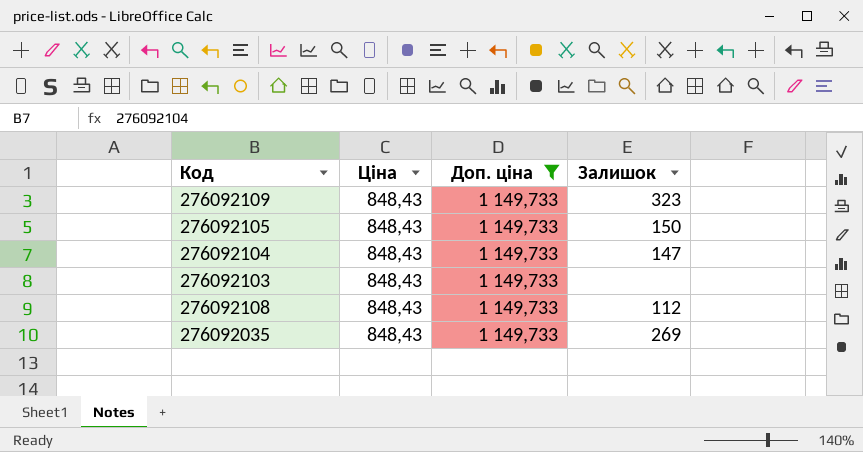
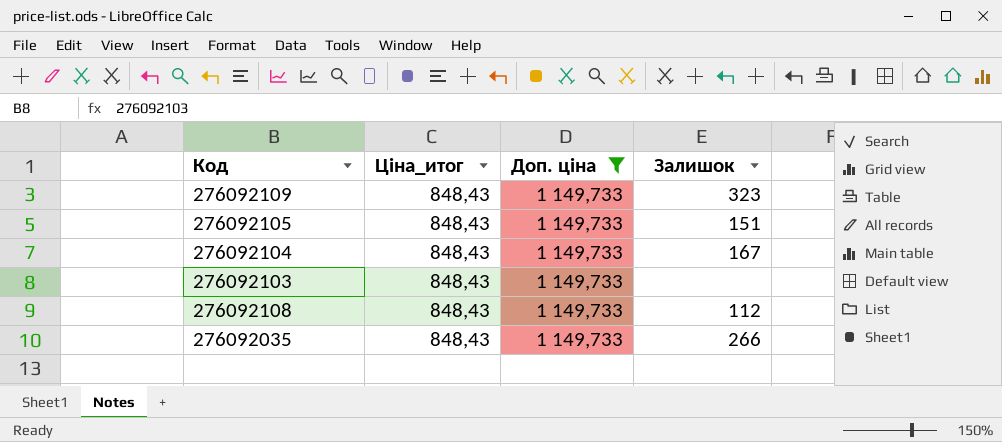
column name: Ціна -> Ціна_итог
276092105 | Залишок: 150 -> 151
276092104 | Залишок: 147 -> 167
276092035 | Залишок: 269 -> 266

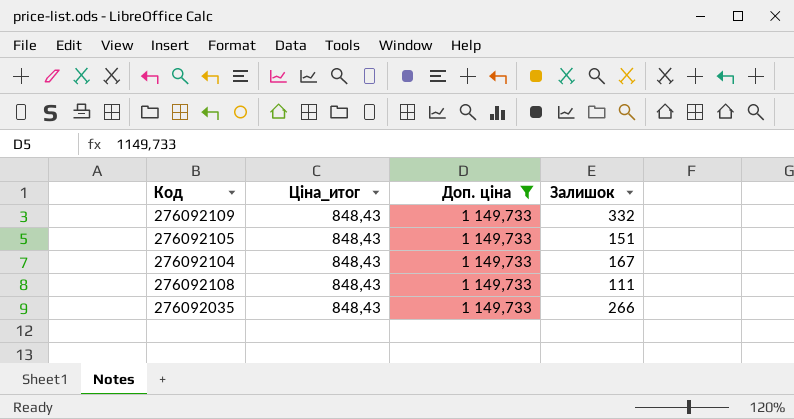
row 276092103: 848,43 | 1 149,733 | none -> none
276092109 | Залишок: 323 -> 332
276092108 | Залишок: 112 -> 111

